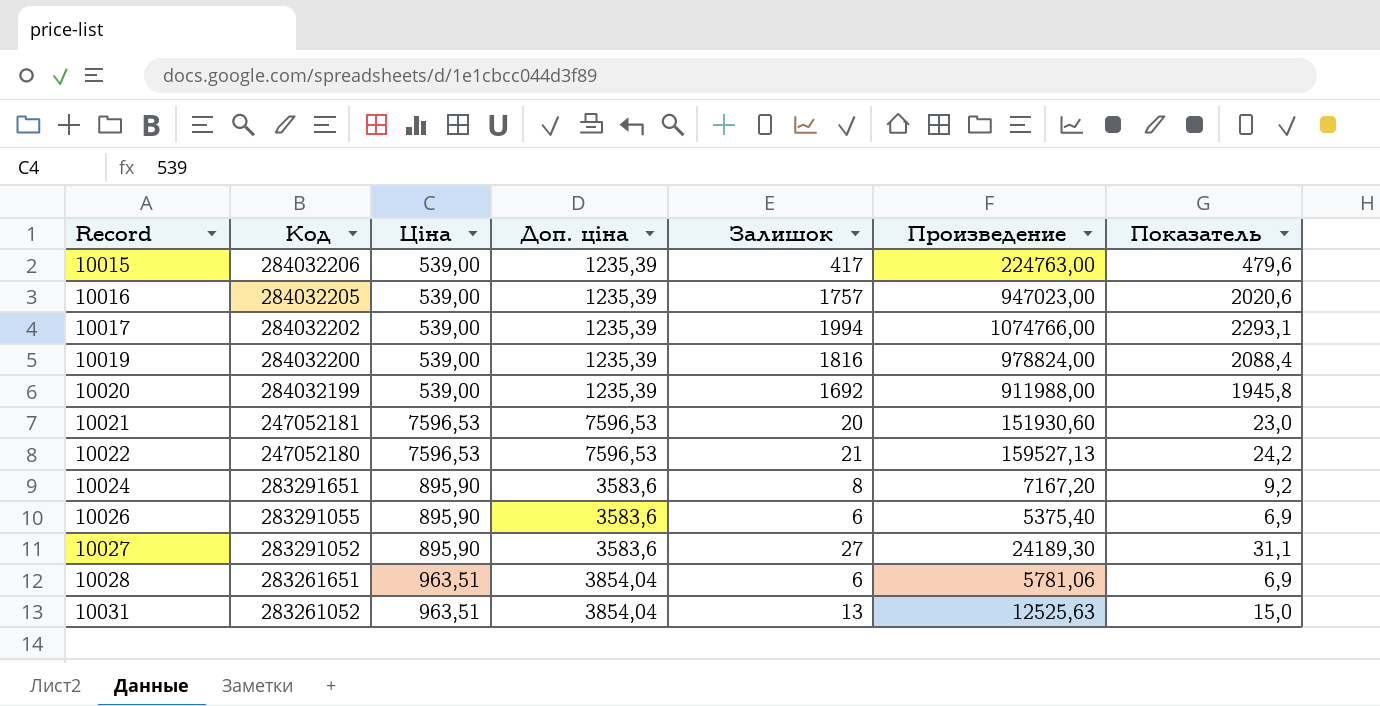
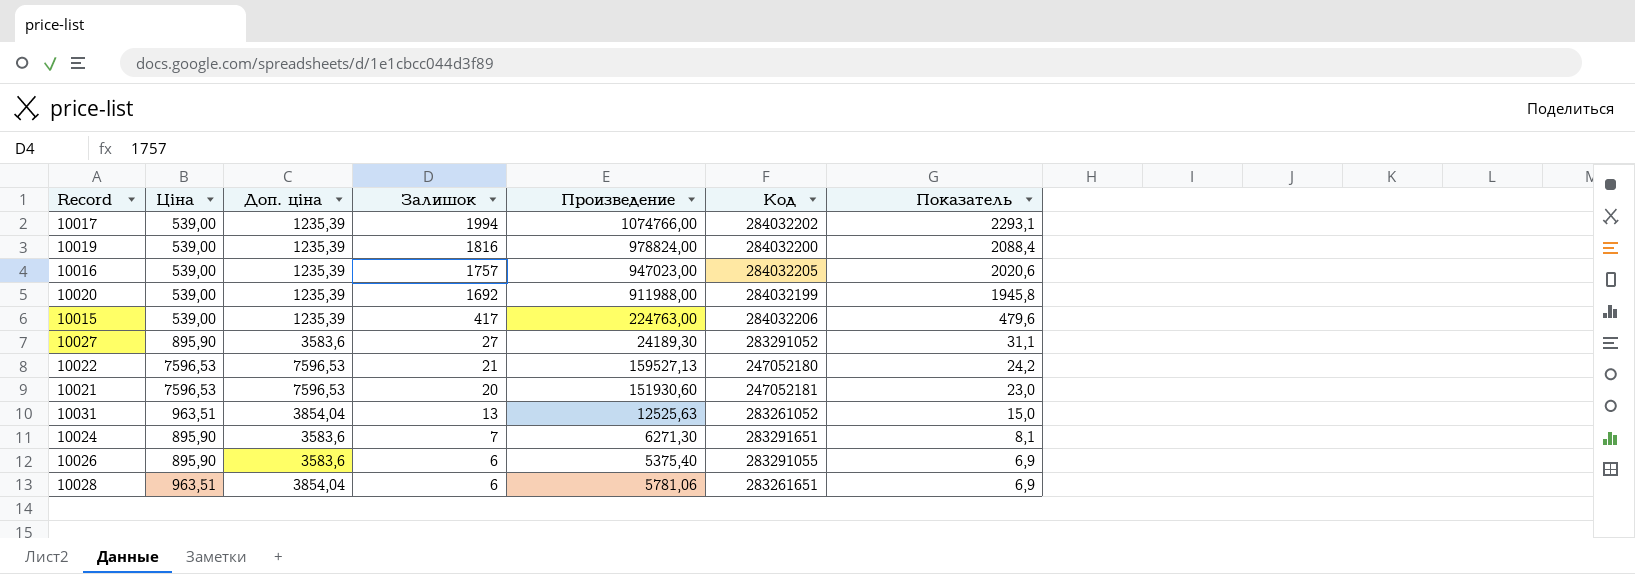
row order: Record ascending -> Залишок descending
column Код | position: 2 -> 6
10024 | Залишок: 8 -> 7
10024 | Произведение: 7167,20 -> 6271,30
10024 | Показатель: 9,2 -> 8,1

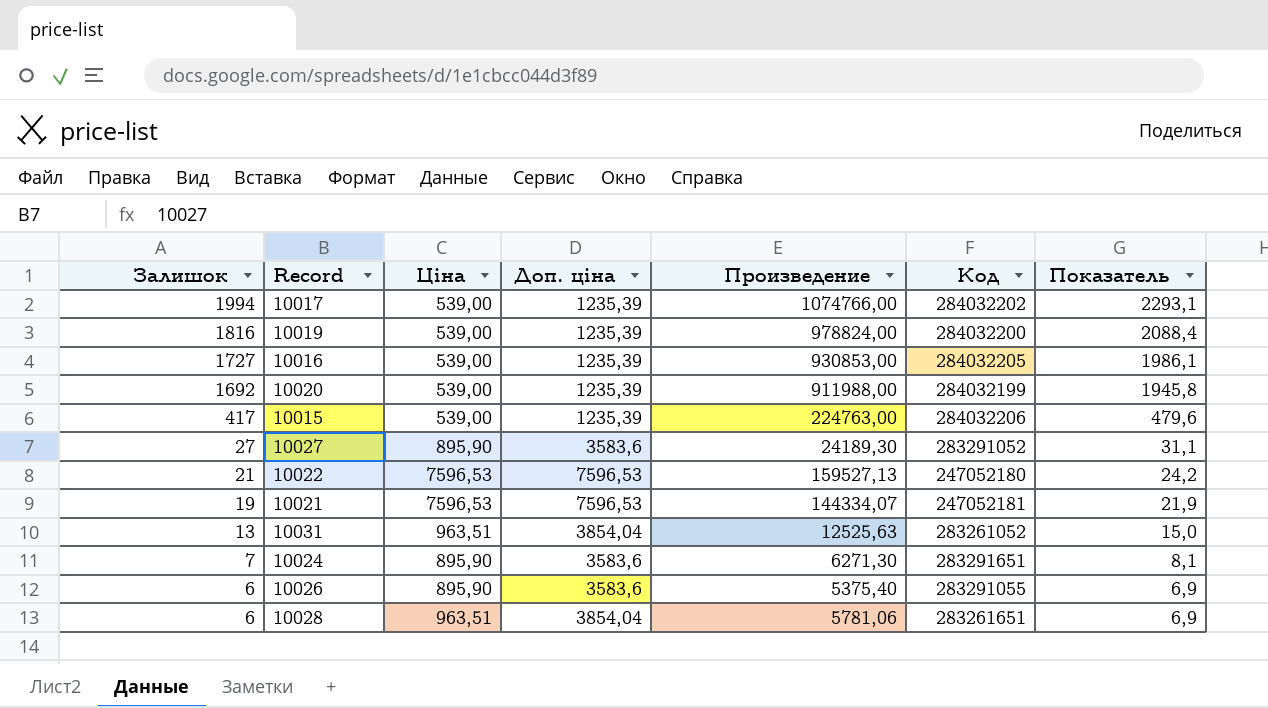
column Залишок | position: 4 -> 1
10016 | Залишок: 1757 -> 1727
10016 | Произведение: 947023,00 -> 930853,00
10016 | Показатель: 2020,6 -> 1986,1
10021 | Залишок: 20 -> 19
10021 | Произведение: 151930,60 -> 144334,07
10021 | Показатель: 23,0 -> 21,9

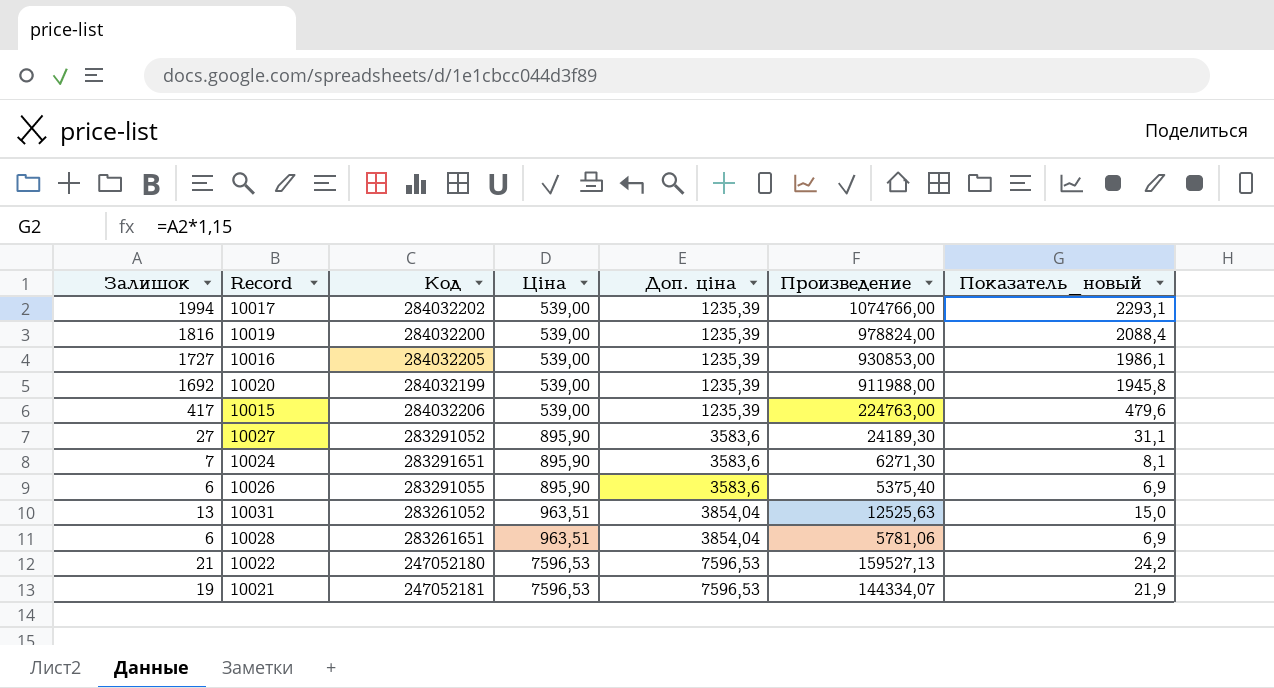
row order: Залишок descending -> Ціна ascending
column Код | position: 6 -> 3
column name: Показатель -> Показатель_новый

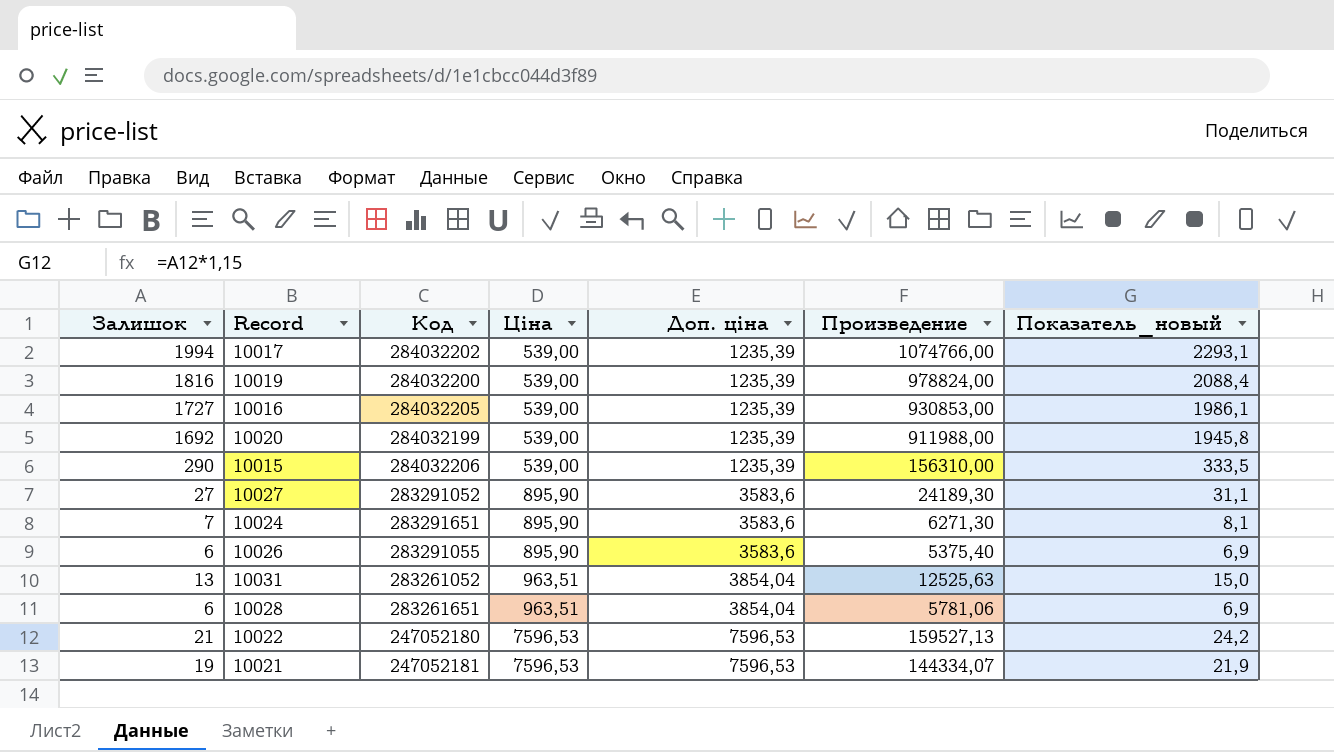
10015 | Залишок: 417 -> 290
10015 | Произведение: 224763,00 -> 156310,00
10015 | Показатель_новый: 479,6 -> 333,5

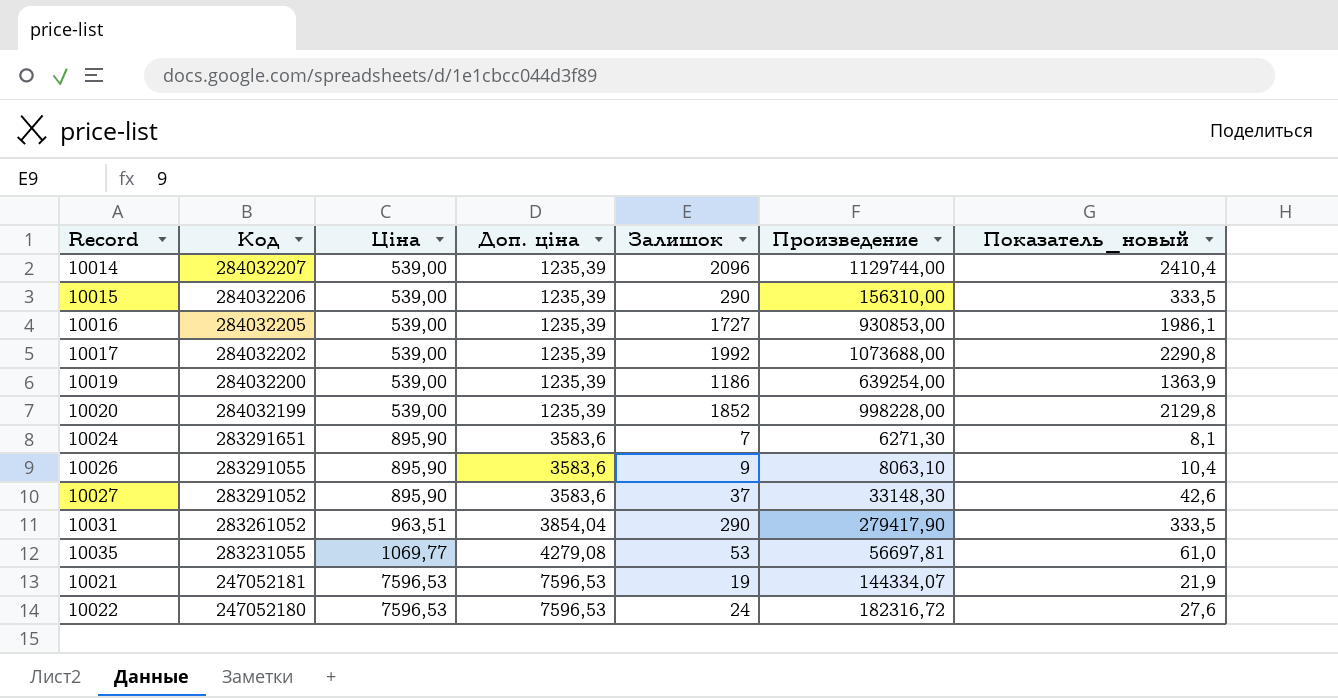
row order: Ціна ascending -> Код descending
column Залишок | position: 1 -> 5
row 10028: 6 | 283261651 | 963,51 | 3854,04 | 5781,06 | 6,9 -> none
row 10014: none -> 284032207 | 539,00 | 1235,39 | 2096 | 1129744,00 | 2410,4
10017 | Залишок: 1994 -> 1992
10017 | Произведение: 1074766,00 -> 1073688,00
10017 | Показатель_новый: 2293,1 -> 2290,8
10019 | Залишок: 1816 -> 1186
10019 | Произведение: 978824,00 -> 639254,00
10019 | Показатель_новый: 2088,4 -> 1363,9
10020 | Залишок: 1692 -> 1852
10020 | Произведение: 911988,00 -> 998228,00
10020 | Показатель_новый: 1945,8 -> 2129,8
10026 | Залишок: 6 -> 9
10026 | Произведение: 5375,40 -> 8063,10
10026 | Показатель_новый: 6,9 -> 10,4
10027 | Залишок: 27 -> 37
10027 | Произведение: 24189,30 -> 33148,30
10027 | Показатель_новый: 31,1 -> 42,6
10031 | Залишок: 13 -> 290
10031 | Произведение: 12525,63 -> 279417,90
10031 | Показатель_новый: 15,0 -> 333,5
row 10035: none -> 283231055 | 1069,77 | 4279,08 | 53 | 56697,81 | 61,0
10022 | Залишок: 21 -> 24
10022 | Произведение: 159527,13 -> 182316,72
10022 | Показатель_новый: 24,2 -> 27,6

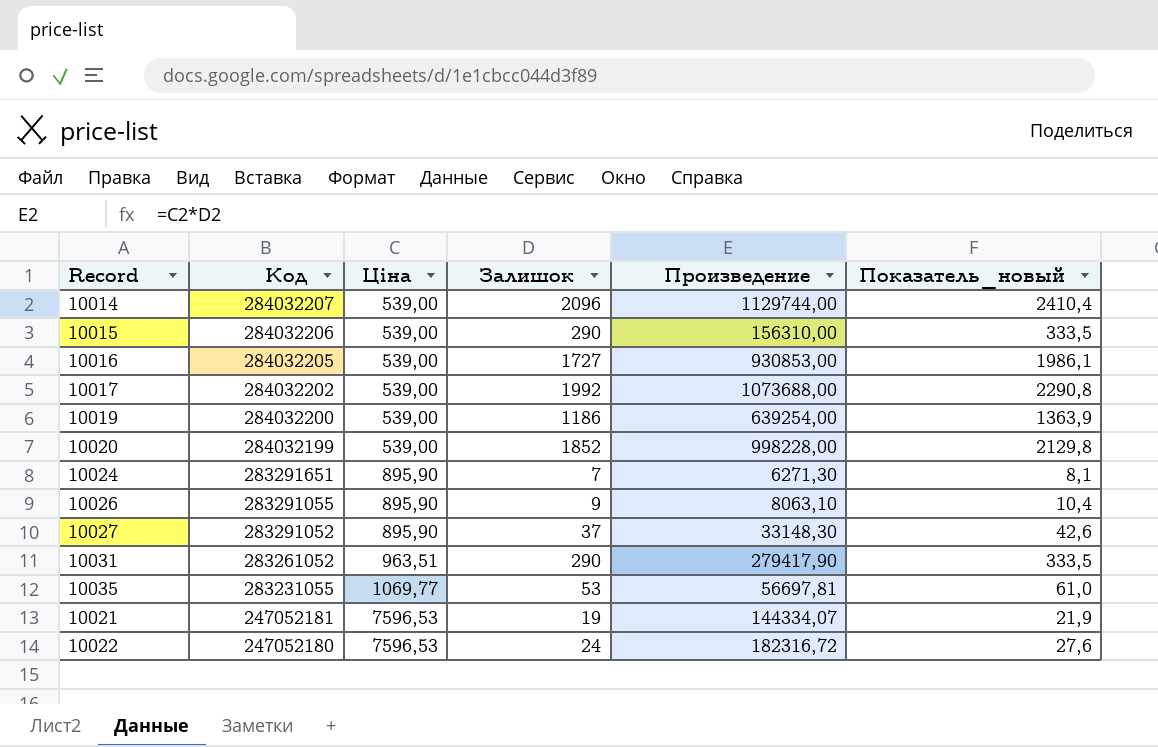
column Доп. ціна | position: 4 -> none

